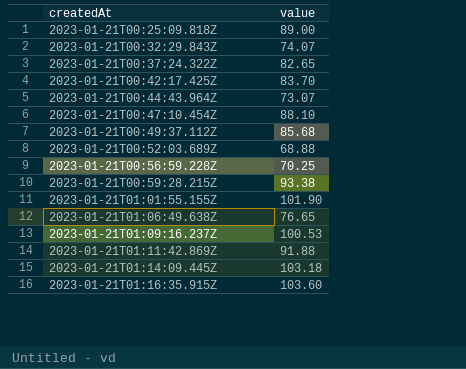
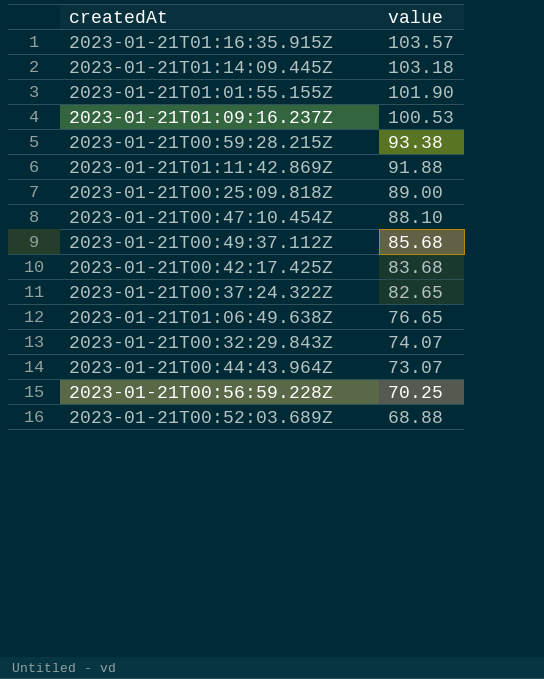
row order: createdAt ascending -> value descending
2023-01-21T01:16:35.915Z | value: 103.60 -> 103.57
2023-01-21T00:42:17.425Z | value: 83.70 -> 83.68

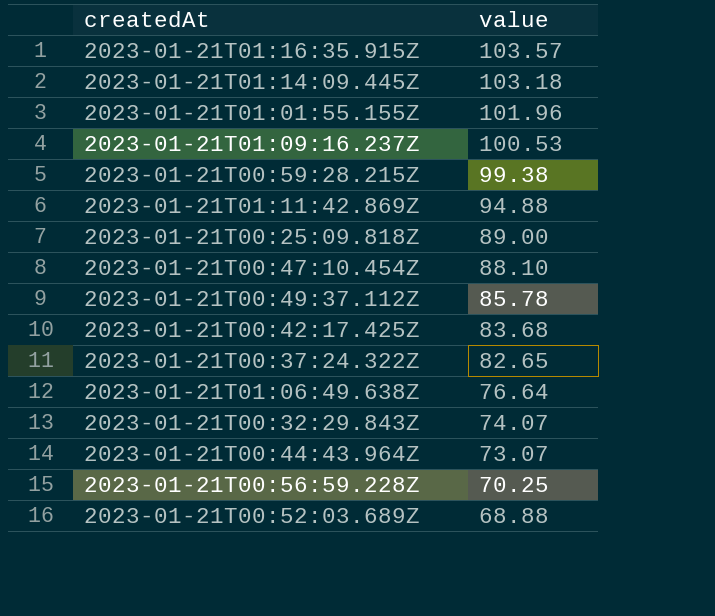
2023-01-21T01:01:55.155Z | value: 101.90 -> 101.96
2023-01-21T00:59:28.215Z | value: 93.38 -> 99.38
2023-01-21T01:11:42.869Z | value: 91.88 -> 94.88
2023-01-21T00:49:37.112Z | value: 85.68 -> 85.78
2023-01-21T01:06:49.638Z | value: 76.65 -> 76.64

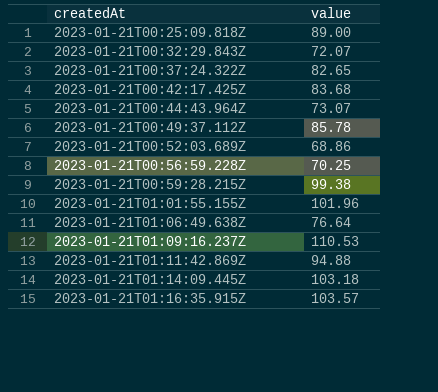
row order: value descending -> createdAt ascending
row 2023-01-21T00:47:10.454Z: 88.10 -> none
2023-01-21T00:32:29.843Z | value: 74.07 -> 72.07
2023-01-21T00:52:03.689Z | value: 68.88 -> 68.86
2023-01-21T01:09:16.237Z | value: 100.53 -> 110.53

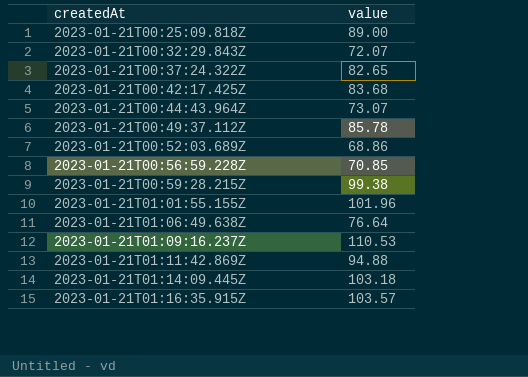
2023-01-21T00:56:59.228Z | value: 70.25 -> 70.85

